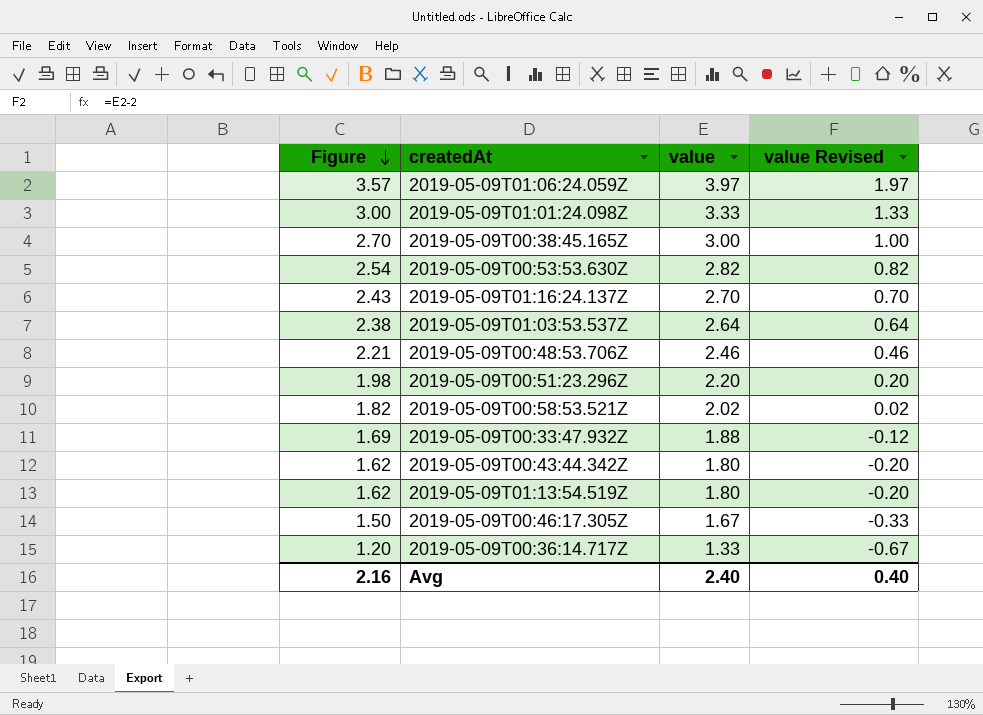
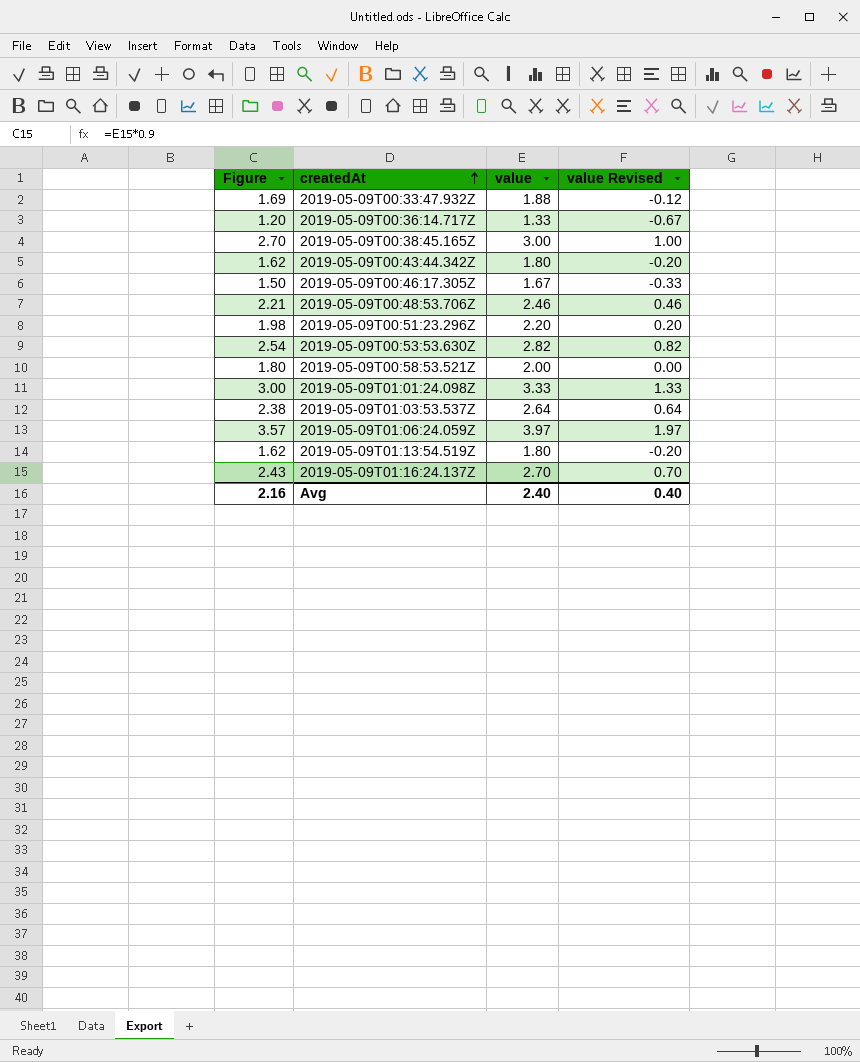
row order: Figure descending -> createdAt ascending
2019-05-09T00:58:53.521Z | Figure: 1.82 -> 1.80
2019-05-09T00:58:53.521Z | value: 2.02 -> 2.00
2019-05-09T00:58:53.521Z | value Revised: 0.02 -> 0.00

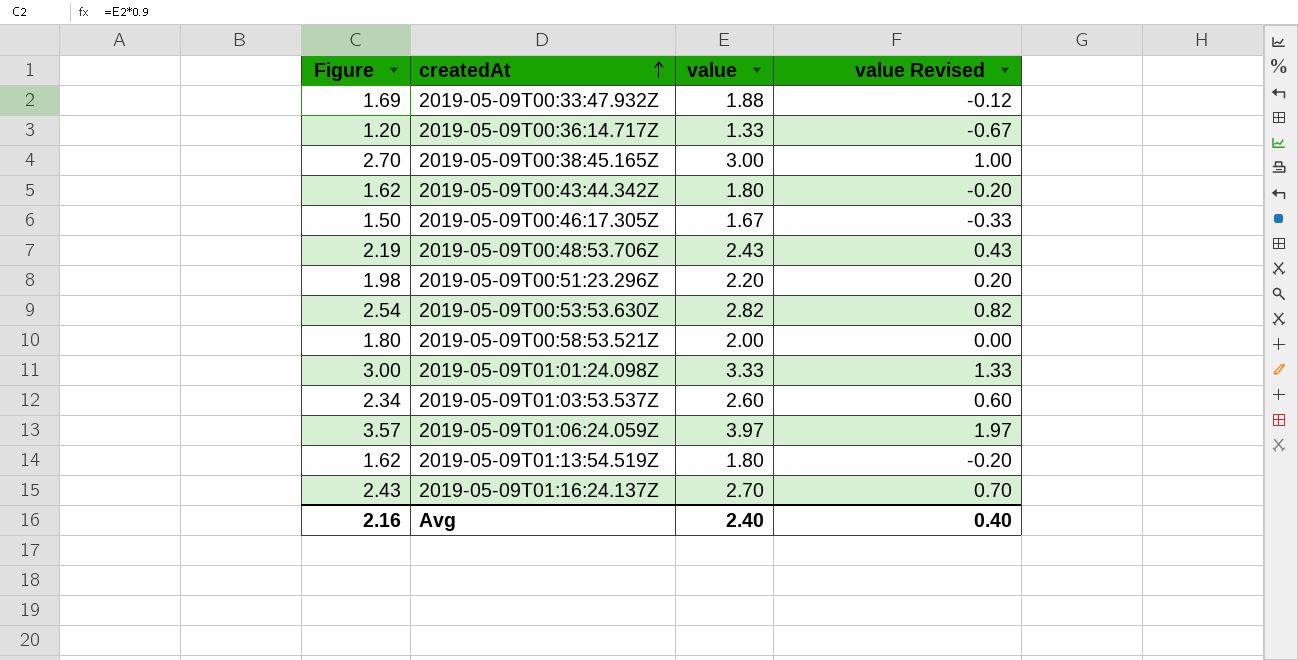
2019-05-09T00:48:53.706Z | Figure: 2.21 -> 2.19
2019-05-09T00:48:53.706Z | value: 2.46 -> 2.43
2019-05-09T00:48:53.706Z | value Revised: 0.46 -> 0.43
2019-05-09T01:03:53.537Z | Figure: 2.38 -> 2.34
2019-05-09T01:03:53.537Z | value: 2.64 -> 2.60
2019-05-09T01:03:53.537Z | value Revised: 0.64 -> 0.60

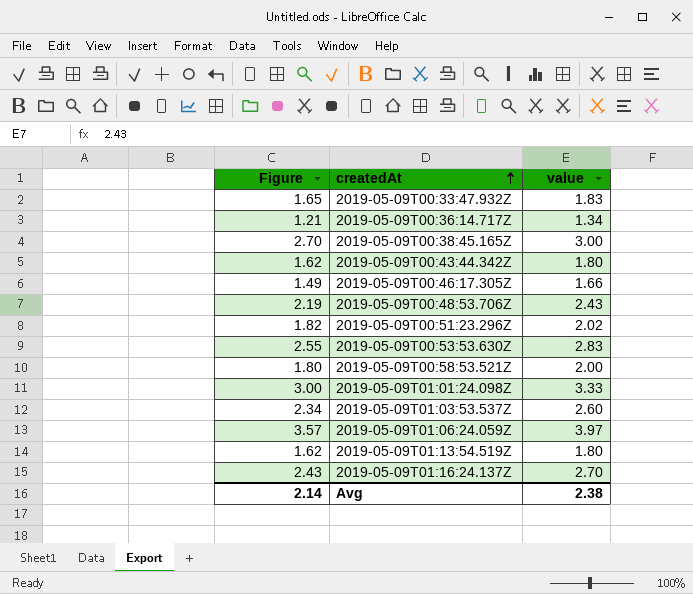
column value Revised | formula: [value] - 2 -> none
2019-05-09T00:33:47.932Z | Figure: 1.69 -> 1.65
2019-05-09T00:33:47.932Z | value: 1.88 -> 1.83
2019-05-09T00:36:14.717Z | Figure: 1.20 -> 1.21
2019-05-09T00:36:14.717Z | value: 1.33 -> 1.34
2019-05-09T00:46:17.305Z | Figure: 1.50 -> 1.49
2019-05-09T00:46:17.305Z | value: 1.67 -> 1.66
2019-05-09T00:51:23.296Z | Figure: 1.98 -> 1.82
2019-05-09T00:51:23.296Z | value: 2.20 -> 2.02
2019-05-09T00:53:53.630Z | Figure: 2.54 -> 2.55
2019-05-09T00:53:53.630Z | value: 2.82 -> 2.83
Avg | Figure: 2.16 -> 2.14
Avg | value: 2.40 -> 2.38

